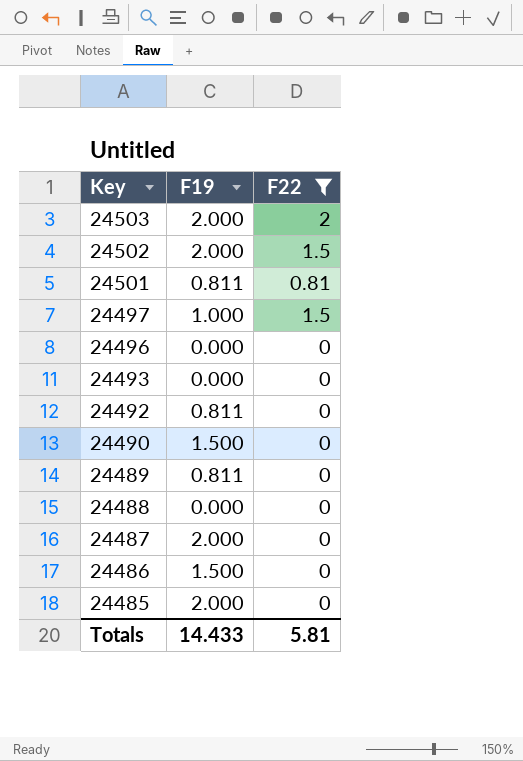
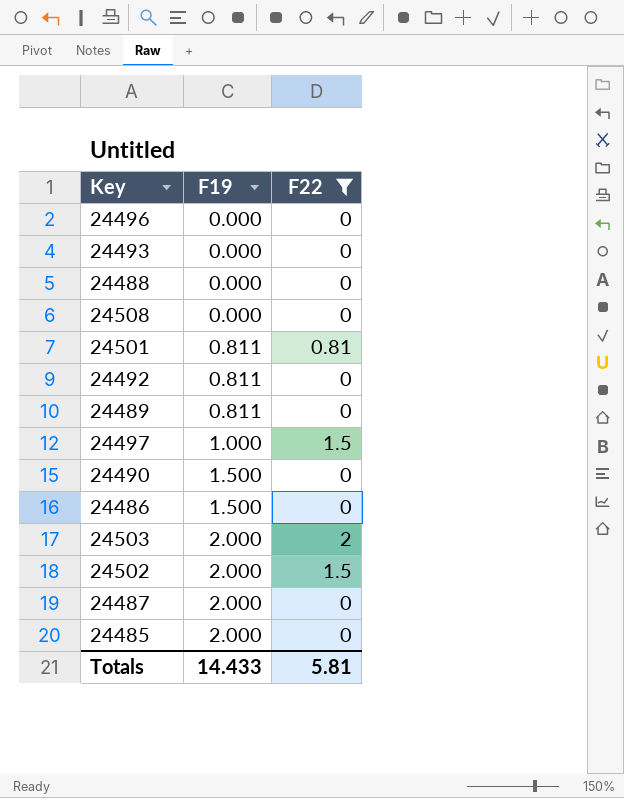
row order: Key descending -> F19 ascending
row 24508: none -> 0.000 | 0

